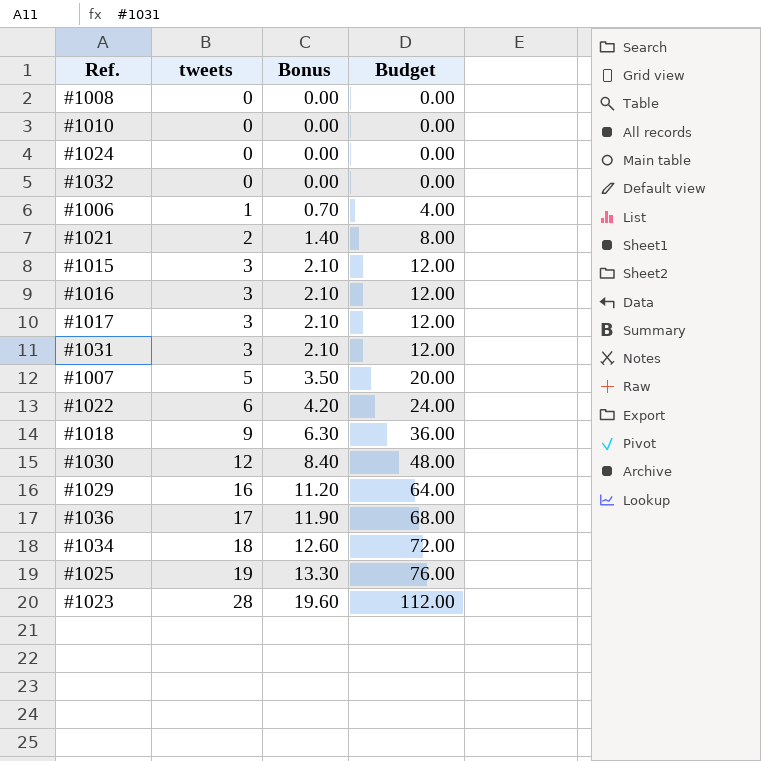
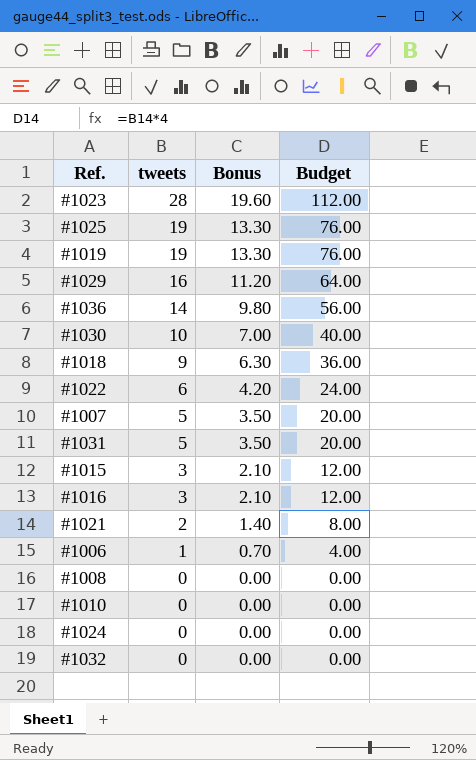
row order: tweets ascending -> tweets descending
row #1017: 3 | 2.10 | 12.00 -> none
row #1034: 18 | 12.60 | 72.00 -> none
row #1019: none -> 19 | 13.30 | 76.00
#1036 | tweets: 17 -> 14
#1036 | Bonus: 11.90 -> 9.80
#1036 | Budget: 68.00 -> 56.00
#1030 | tweets: 12 -> 10
#1030 | Bonus: 8.40 -> 7.00
#1030 | Budget: 48.00 -> 40.00
#1031 | tweets: 3 -> 5
#1031 | Bonus: 2.10 -> 3.50
#1031 | Budget: 12.00 -> 20.00

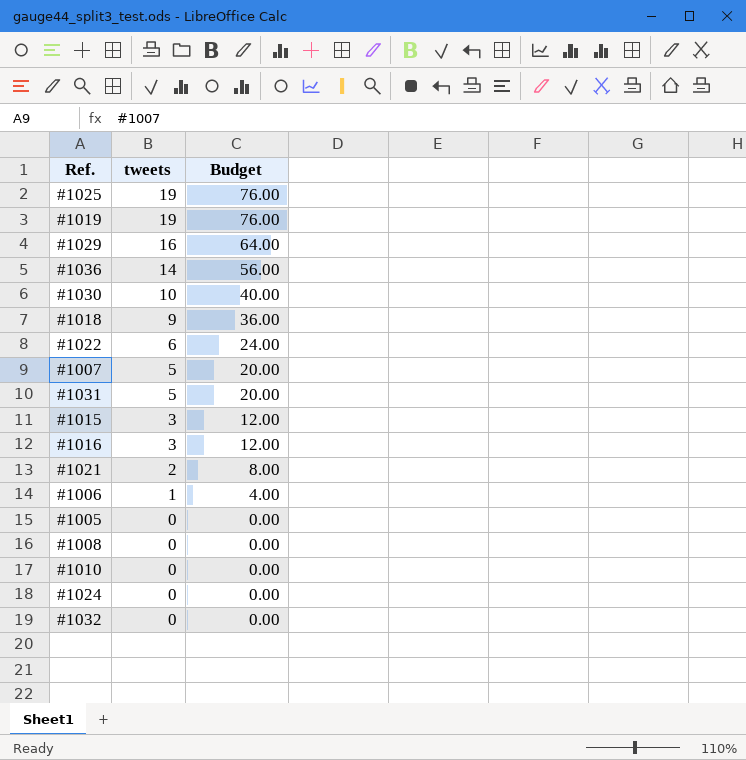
column Bonus | formula: [tweets] * 0.7 -> none
row #1023: 28 | 19.60 | 112.00 -> none
row #1005: none -> 0 | 0.00

